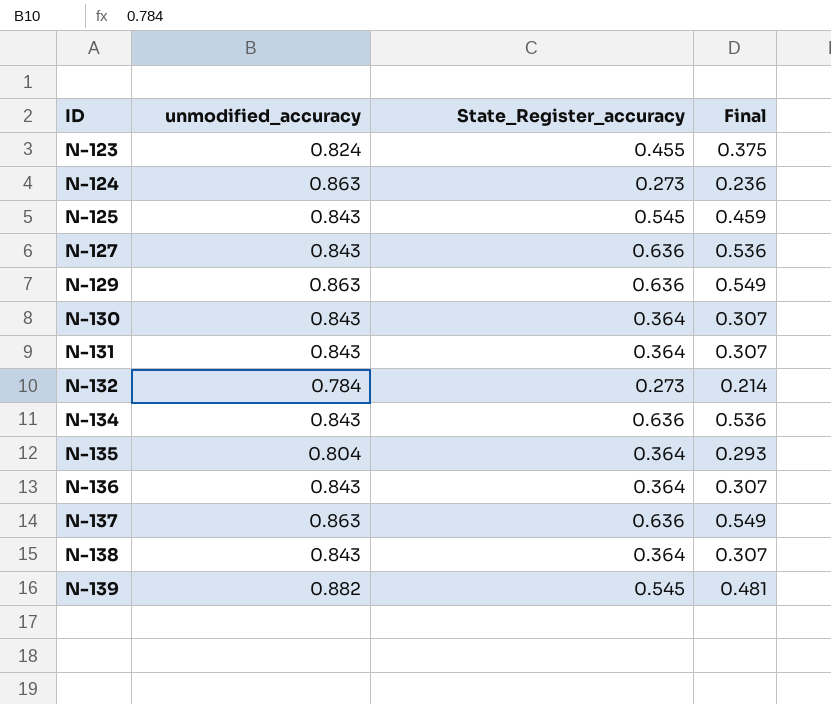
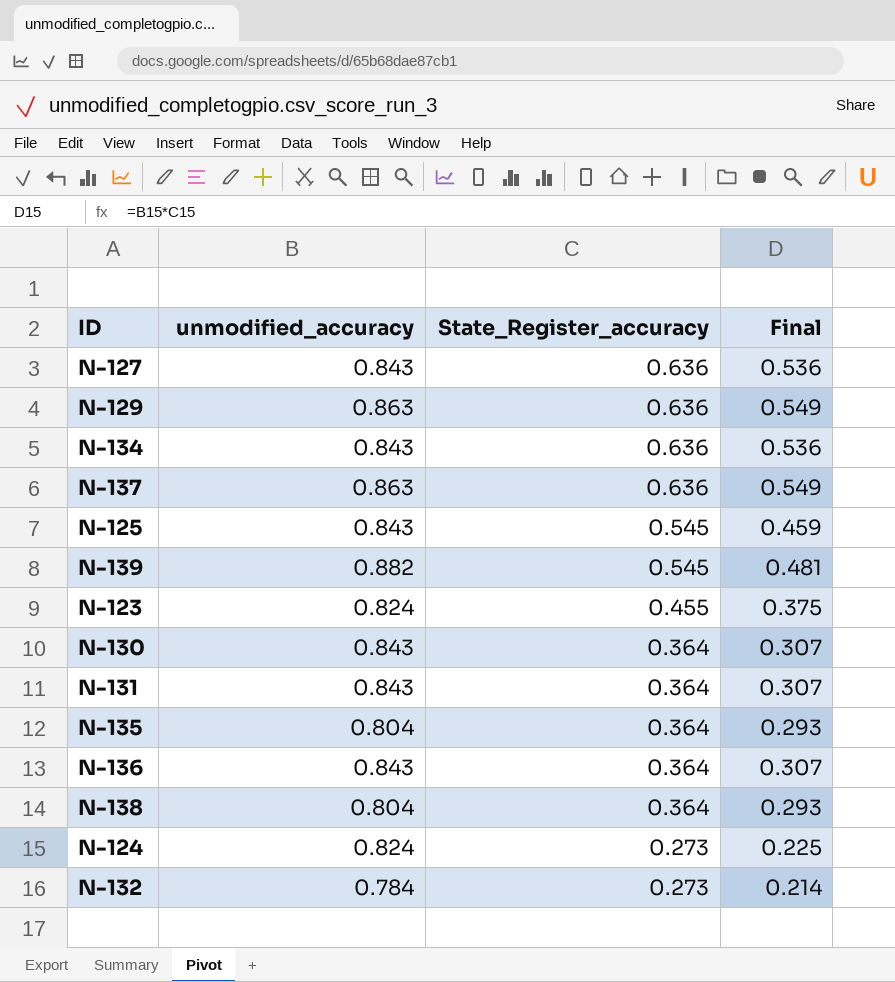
row order: ID ascending -> State_Register_accuracy descending
N-138 | unmodified_accuracy: 0.843 -> 0.804
N-138 | Final: 0.307 -> 0.293
N-124 | unmodified_accuracy: 0.863 -> 0.824
N-124 | Final: 0.236 -> 0.225

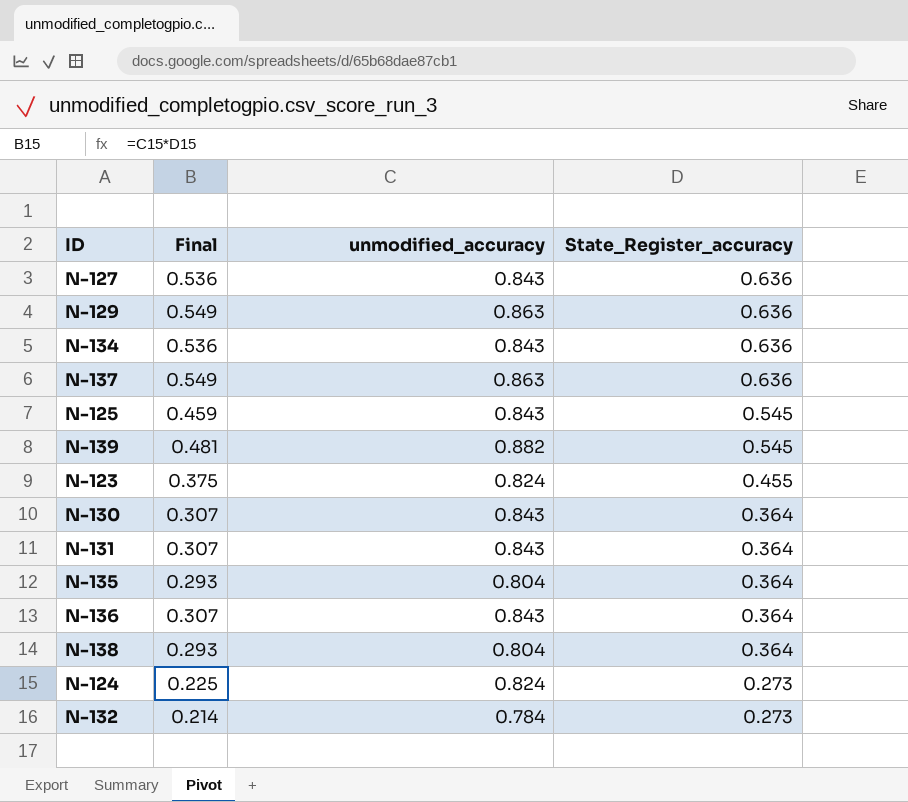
column Final | position: 4 -> 2

